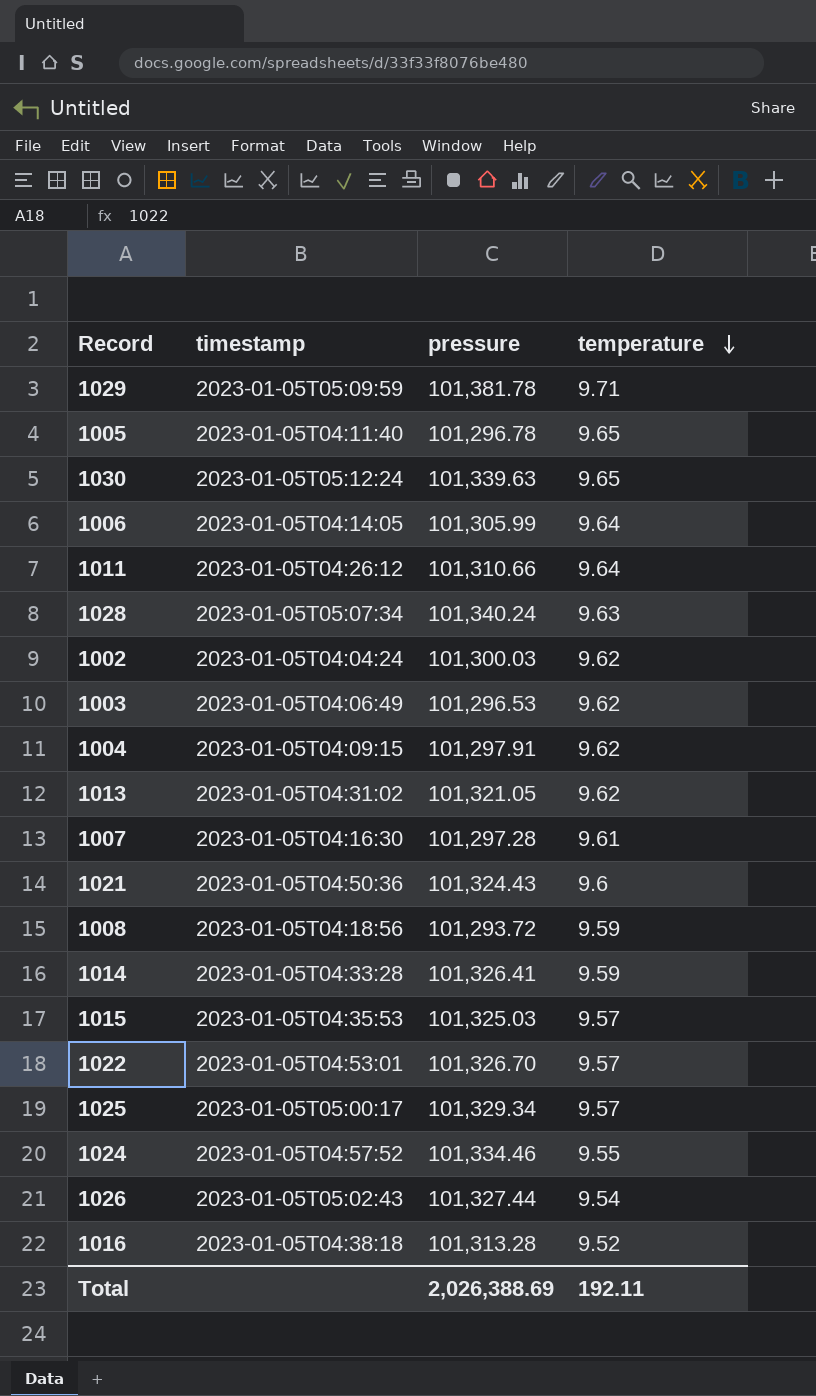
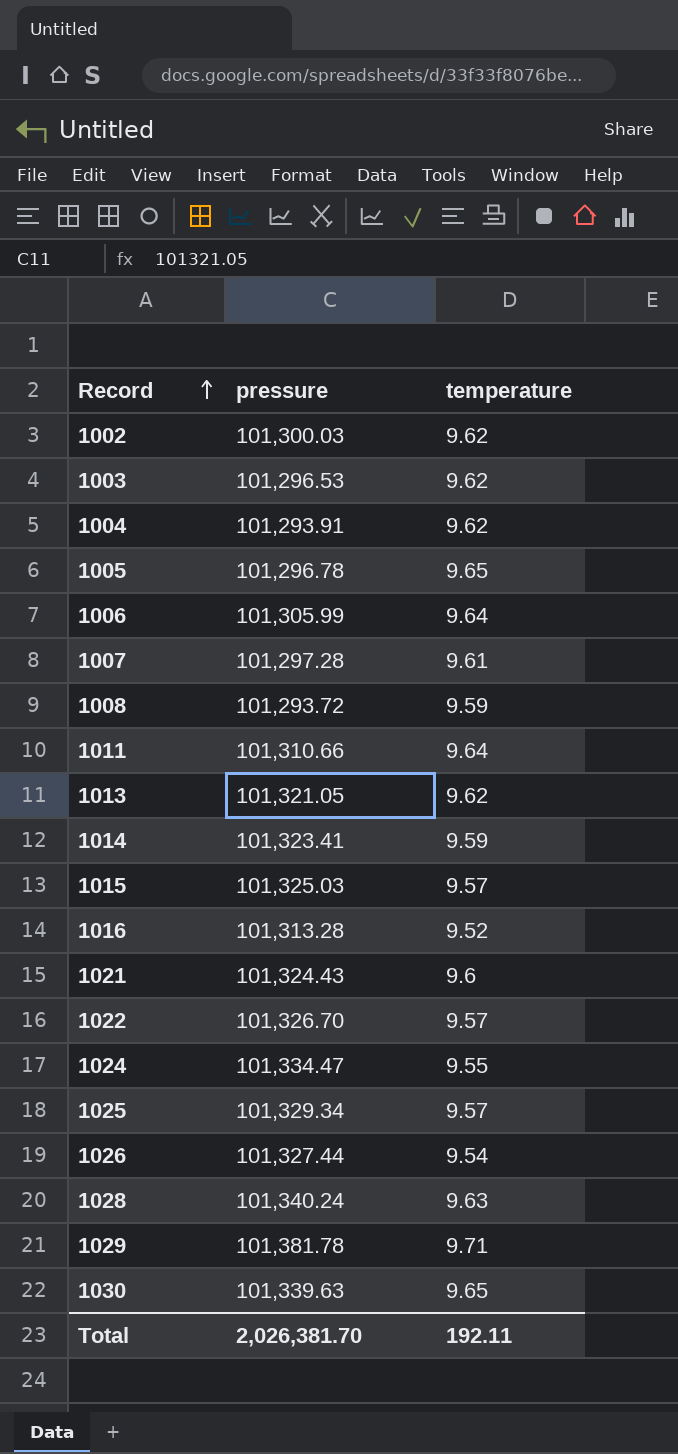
row order: temperature descending -> Record ascending
column timestamp | position: 2 -> none
1004 | pressure: 101,297.91 -> 101,293.91
1014 | pressure: 101,326.41 -> 101,323.41
1024 | pressure: 101,334.46 -> 101,334.47
Total | pressure: 2,026,388.69 -> 2,026,381.70

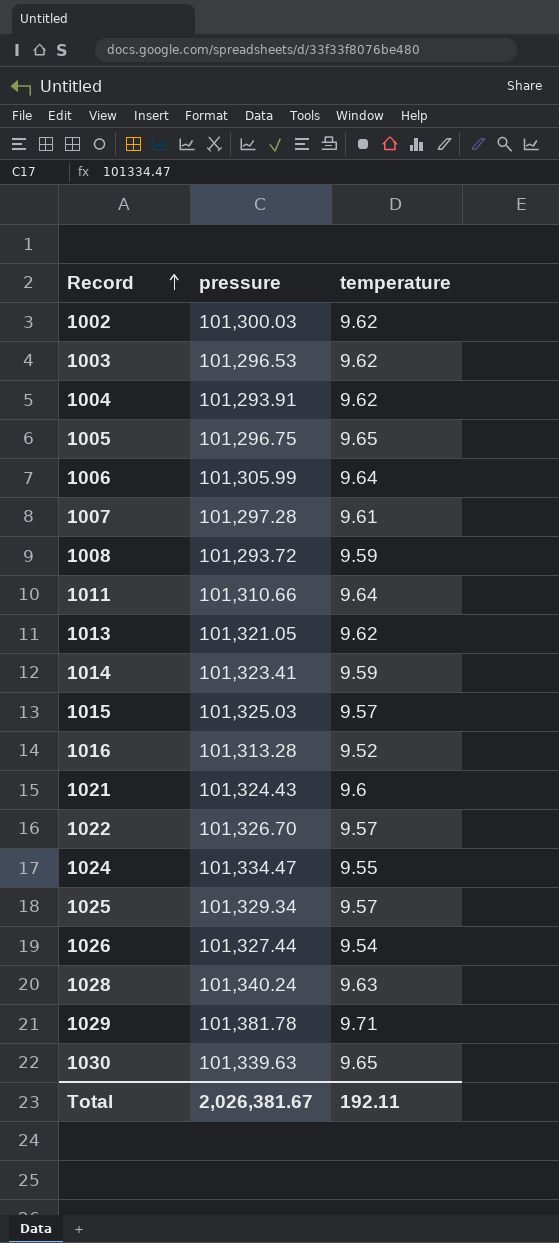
1005 | pressure: 101,296.78 -> 101,296.75
Total | pressure: 2,026,381.70 -> 2,026,381.67

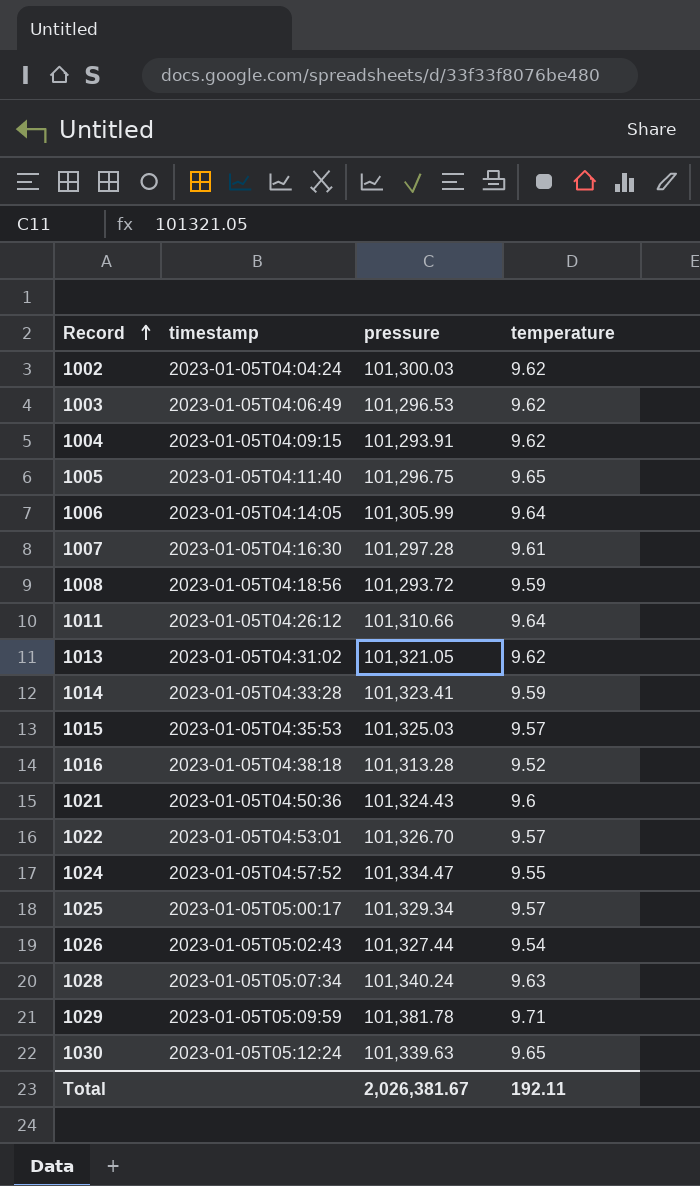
column timestamp | position: none -> 2

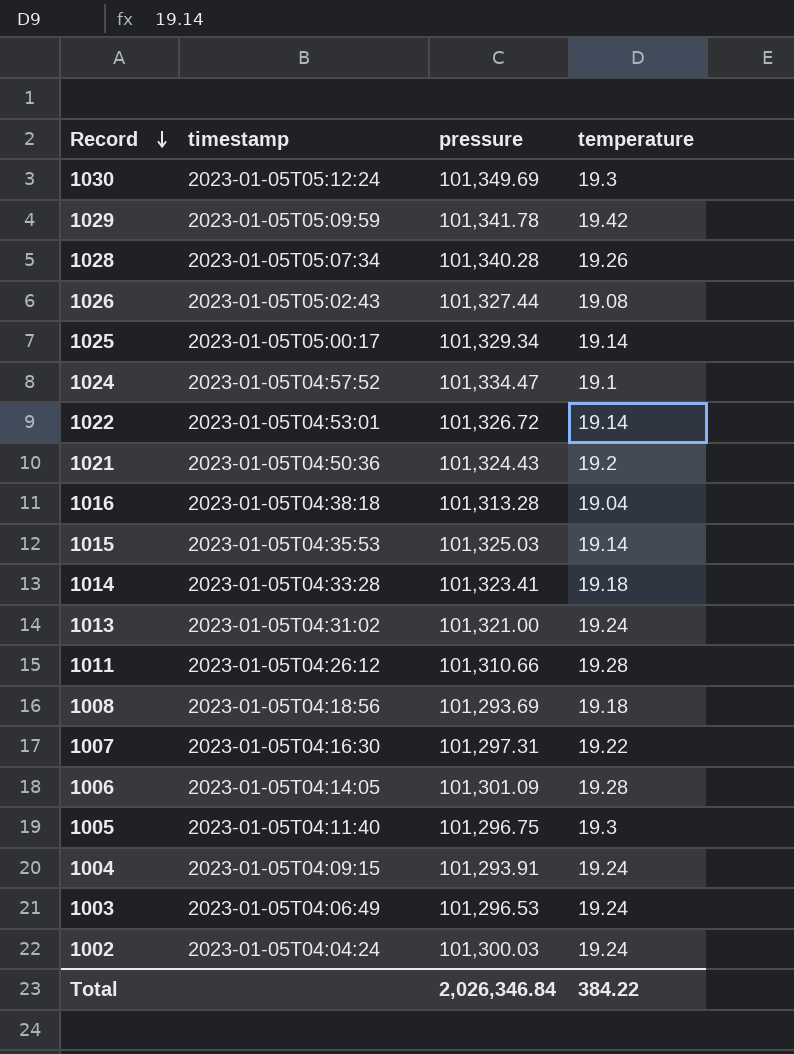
row order: Record ascending -> Record descending
1030 | pressure: 101,339.63 -> 101,349.69
1030 | temperature: 9.65 -> 19.3
1029 | pressure: 101,381.78 -> 101,341.78
1029 | temperature: 9.71 -> 19.42
1028 | pressure: 101,340.24 -> 101,340.28
1028 | temperature: 9.63 -> 19.26
1026 | temperature: 9.54 -> 19.08
1025 | temperature: 9.57 -> 19.14
1024 | temperature: 9.55 -> 19.1
1022 | pressure: 101,326.70 -> 101,326.72
1022 | temperature: 9.57 -> 19.14
1021 | temperature: 9.6 -> 19.2
1016 | temperature: 9.52 -> 19.04
1015 | temperature: 9.57 -> 19.14
1014 | temperature: 9.59 -> 19.18
1013 | pressure: 101,321.05 -> 101,321.00
1013 | temperature: 9.62 -> 19.24
1011 | temperature: 9.64 -> 19.28
1008 | pressure: 101,293.72 -> 101,293.69
1008 | temperature: 9.59 -> 19.18
1007 | pressure: 101,297.28 -> 101,297.31
1007 | temperature: 9.61 -> 19.22
1006 | pressure: 101,305.99 -> 101,301.09
1006 | temperature: 9.64 -> 19.28
1005 | temperature: 9.65 -> 19.3
1004 | temperature: 9.62 -> 19.24
1003 | temperature: 9.62 -> 19.24
1002 | temperature: 9.62 -> 19.24
Total | pressure: 2,026,381.67 -> 2,026,346.84
Total | temperature: 192.11 -> 384.22

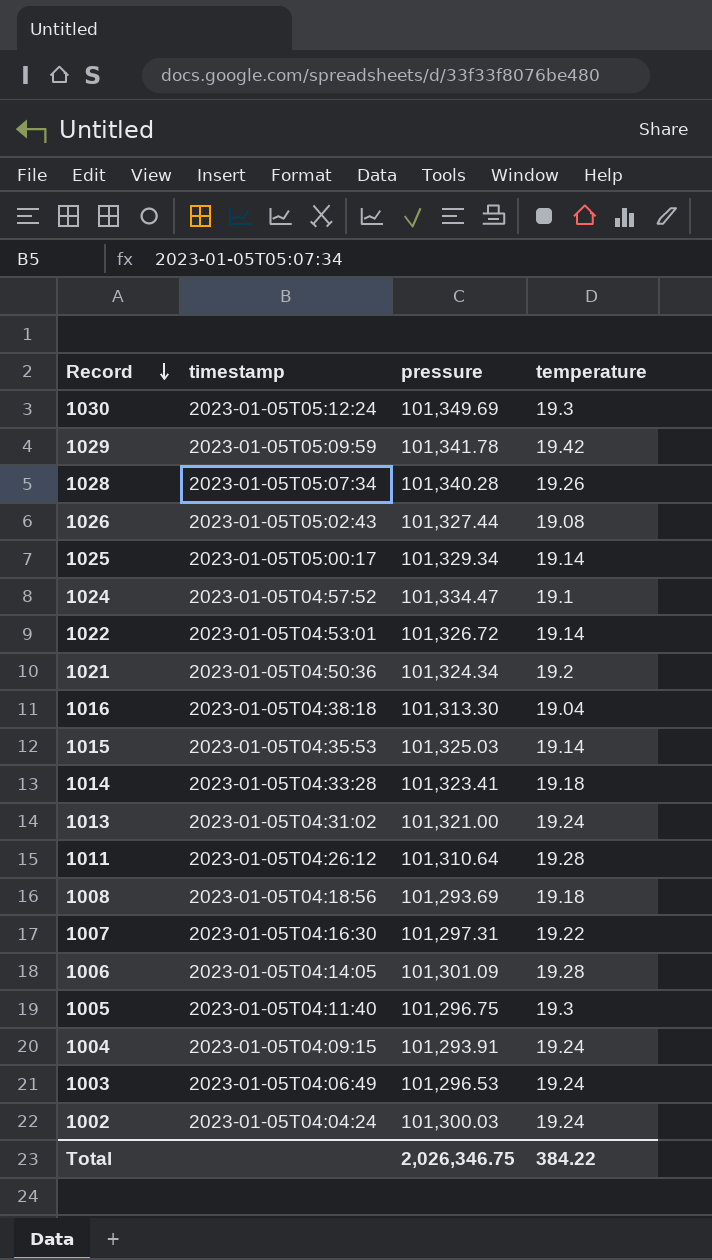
1021 | pressure: 101,324.43 -> 101,324.34
1016 | pressure: 101,313.28 -> 101,313.30
1011 | pressure: 101,310.66 -> 101,310.64
Total | pressure: 2,026,346.84 -> 2,026,346.75

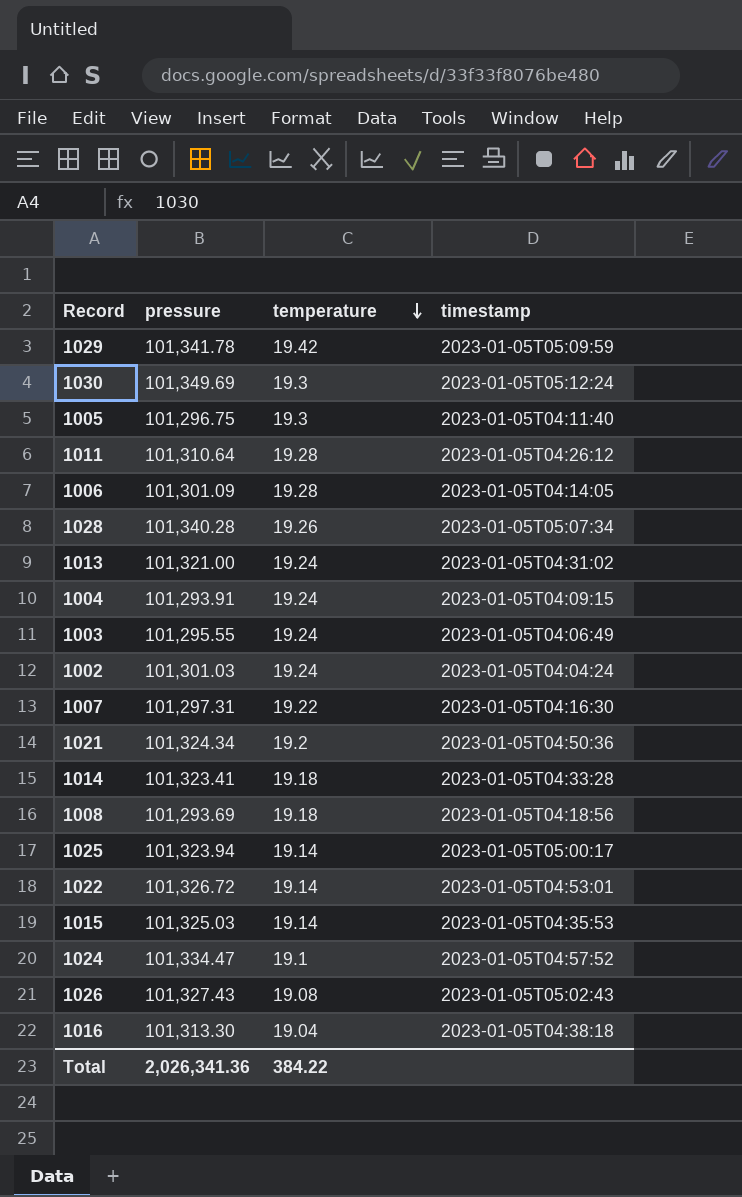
row order: Record descending -> temperature descending
column timestamp | position: 2 -> 4
1003 | pressure: 101,296.53 -> 101,295.55
1002 | pressure: 101,300.03 -> 101,301.03
1025 | pressure: 101,329.34 -> 101,323.94
1026 | pressure: 101,327.44 -> 101,327.43
Total | pressure: 2,026,346.75 -> 2,026,341.36

